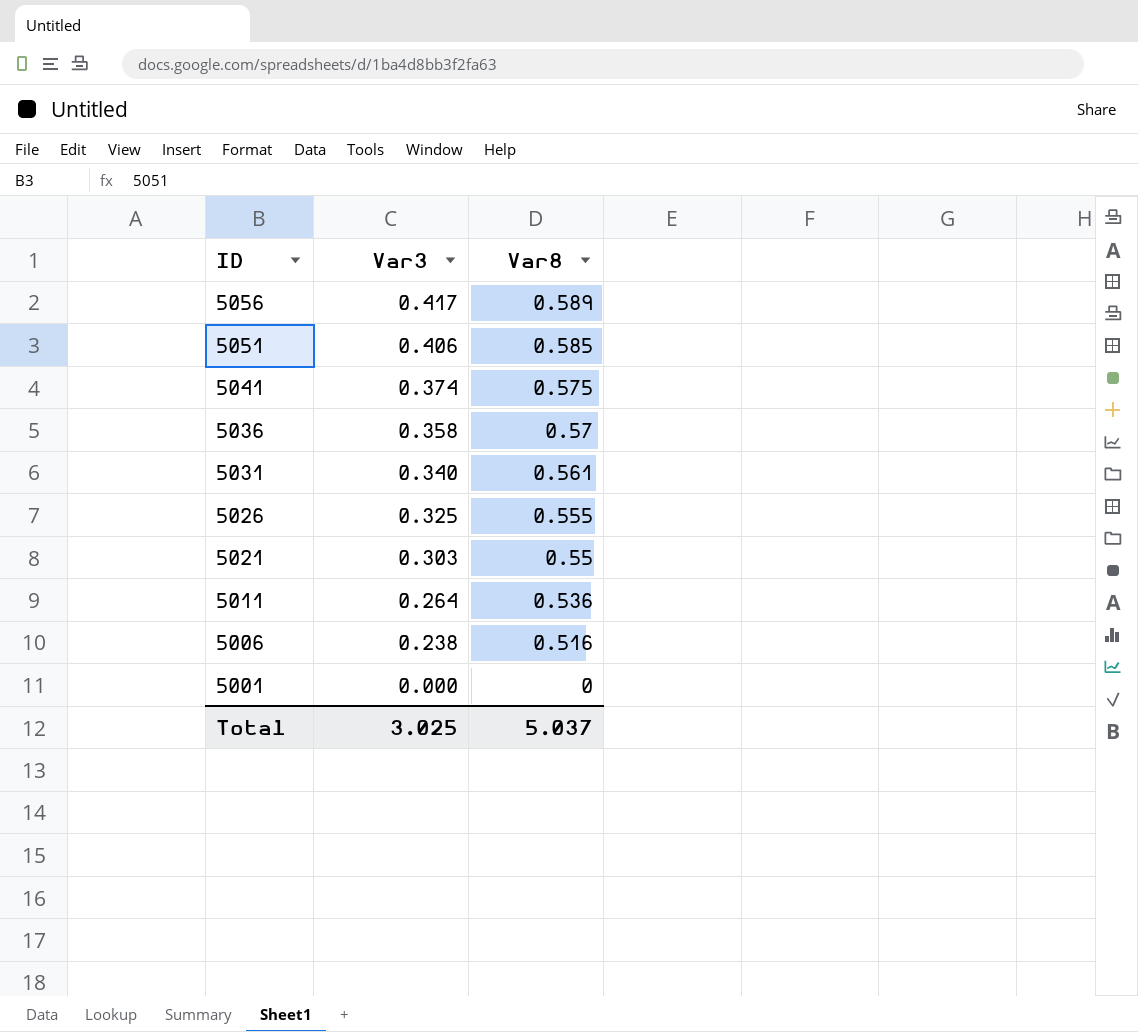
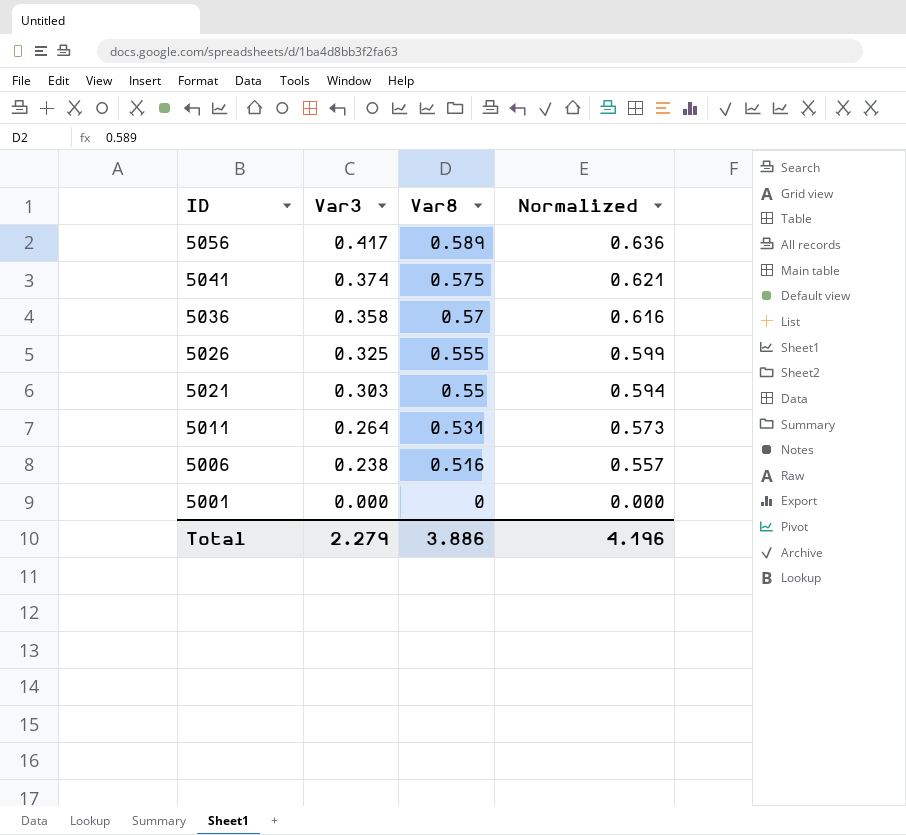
column Normalized | formula: none -> [Var8] * 1.08
row 5051: 0.406 | 0.585 -> none
row 5031: 0.340 | 0.561 -> none
5011 | Var8: 0.536 -> 0.531
Total | Var3: 3.025 -> 2.279
Total | Var8: 5.037 -> 3.886

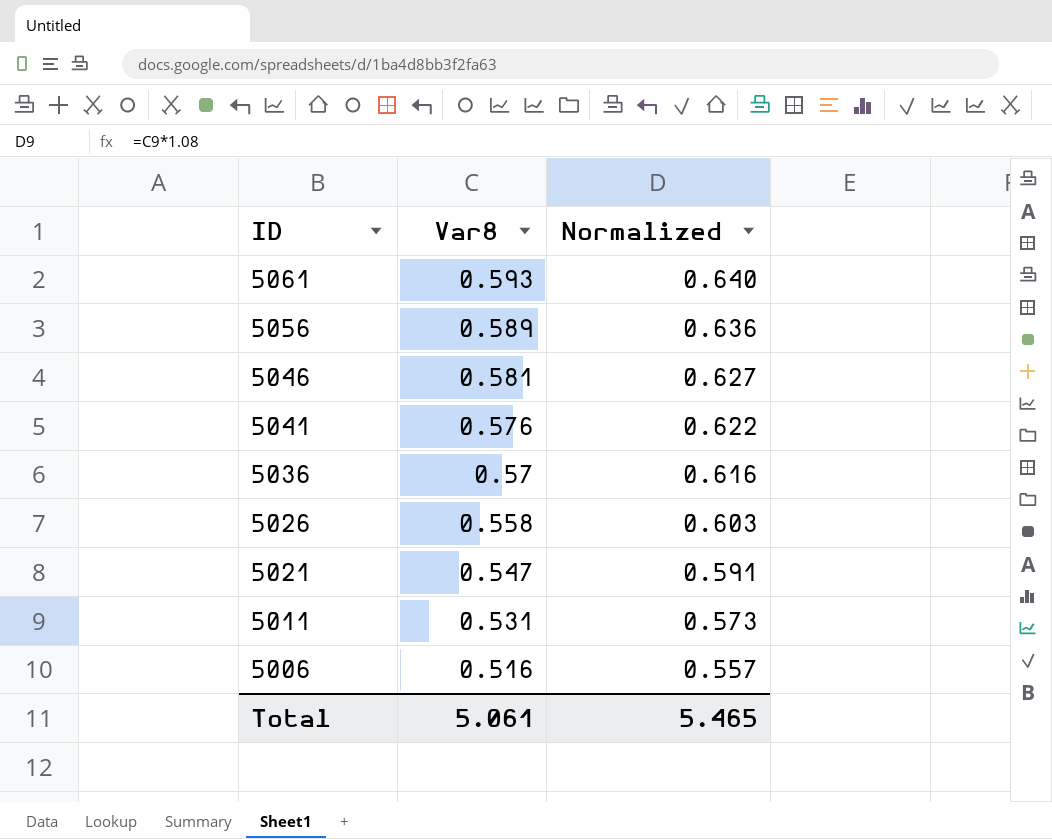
column Var3 | position: 2 -> none
row 5001: 0.000 | 0 | 0.000 -> none
row 5061: none -> 0.593 | 0.640
row 5046: none -> 0.581 | 0.627
5041 | Var8: 0.575 -> 0.576
5041 | Normalized: 0.621 -> 0.622
5026 | Var8: 0.555 -> 0.558
5026 | Normalized: 0.599 -> 0.603
5021 | Var8: 0.55 -> 0.547
5021 | Normalized: 0.594 -> 0.591
Total | Var8: 3.886 -> 5.061
Total | Normalized: 4.196 -> 5.465

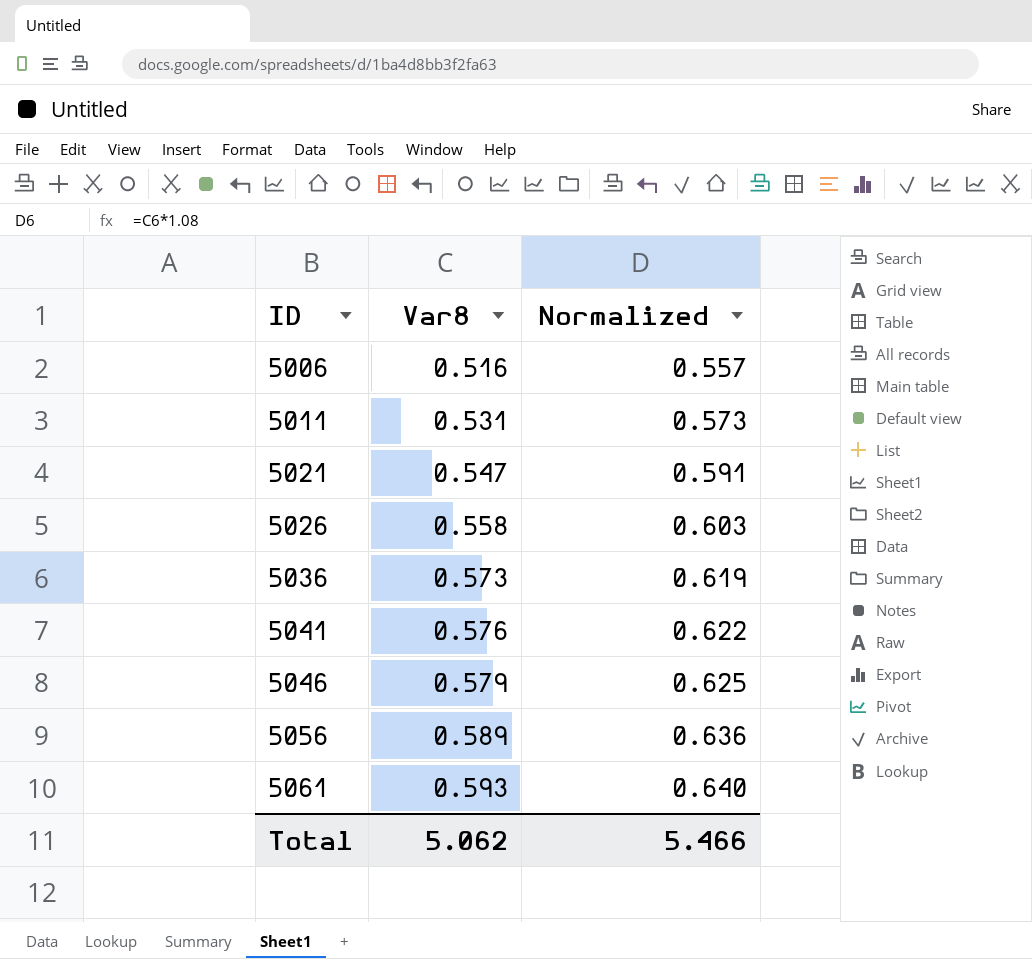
row order: ID descending -> ID ascending
5036 | Var8: 0.57 -> 0.573
5036 | Normalized: 0.616 -> 0.619
5046 | Var8: 0.581 -> 0.579
5046 | Normalized: 0.627 -> 0.625
Total | Var8: 5.061 -> 5.062
Total | Normalized: 5.465 -> 5.466

